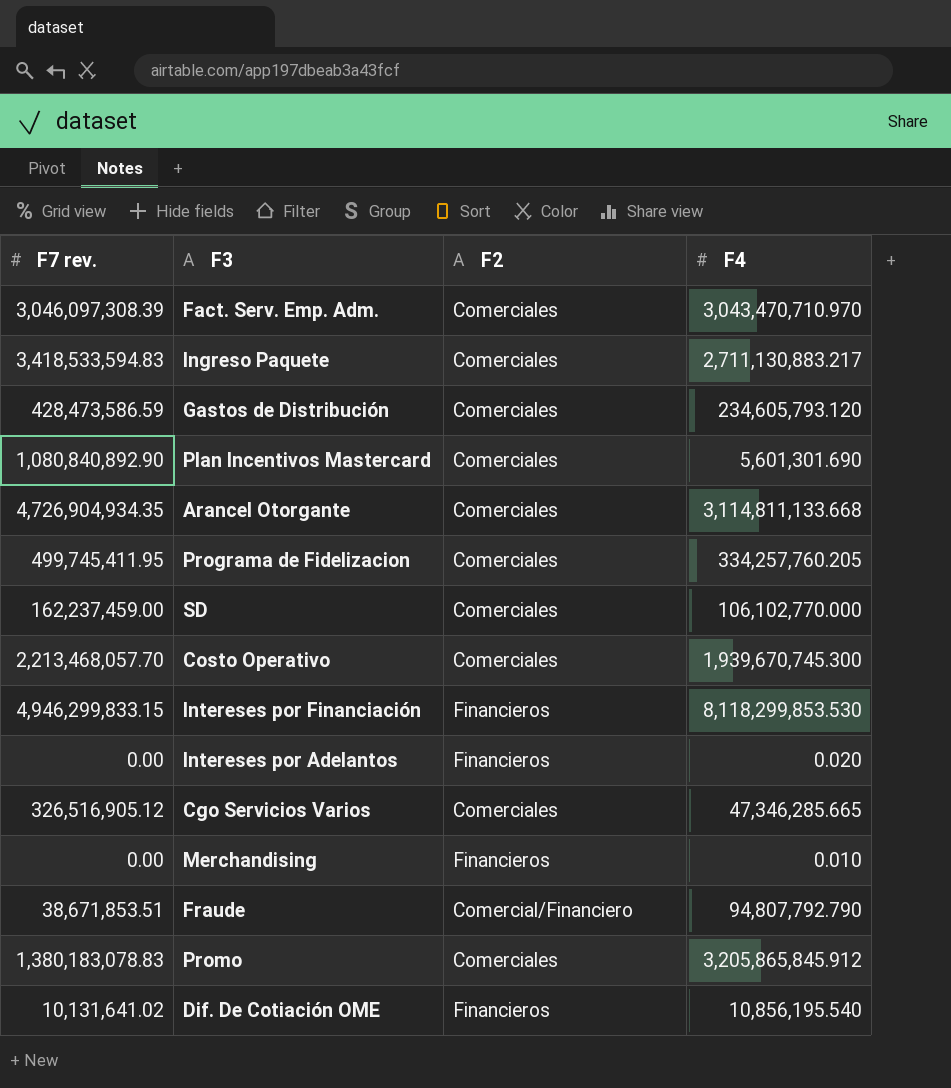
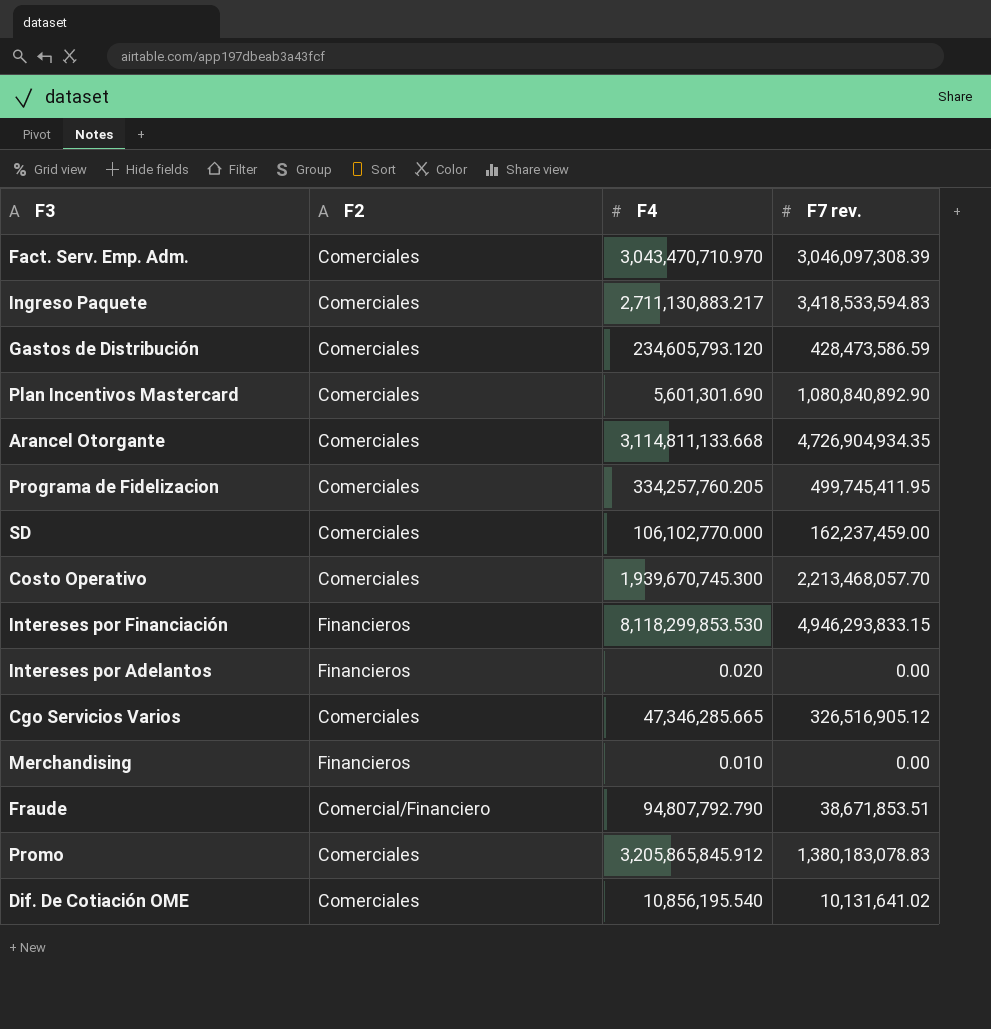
column F7 rev. | position: 1 -> 4
Intereses por Financiación | F7 rev.: 4,946,299,833.15 -> 4,946,293,833.15
Dif. De Cotiación OME | F2: Financieros -> Comerciales

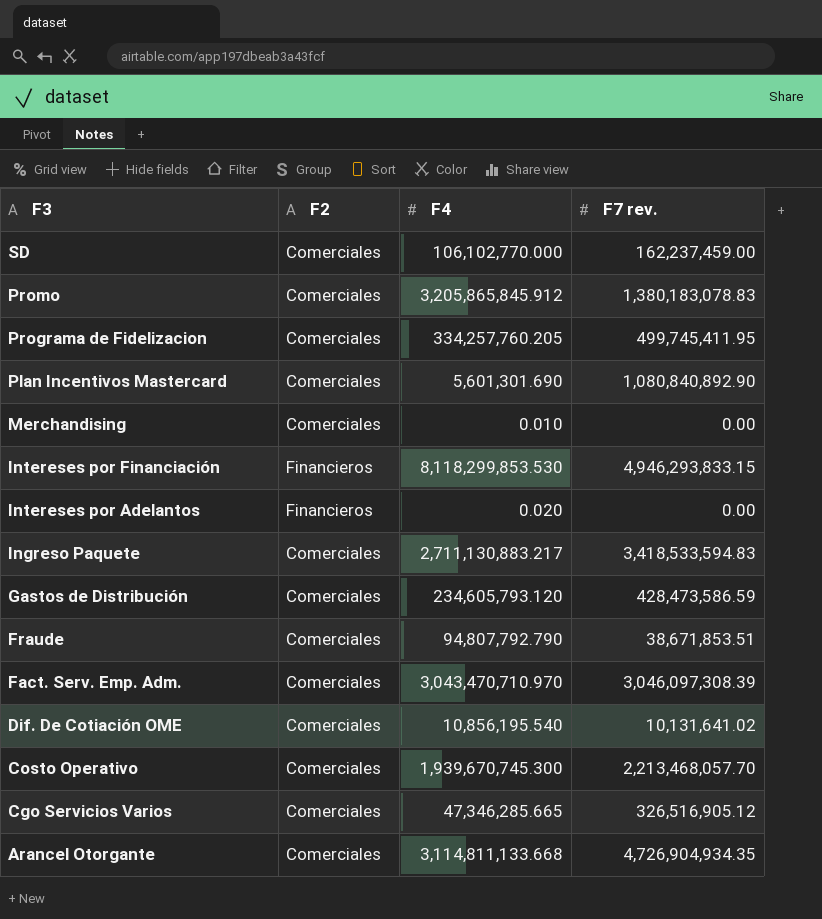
row order: none -> F3 descending
Merchandising | F2: Financieros -> Comerciales
Fraude | F2: Comercial/Financiero -> Comerciales

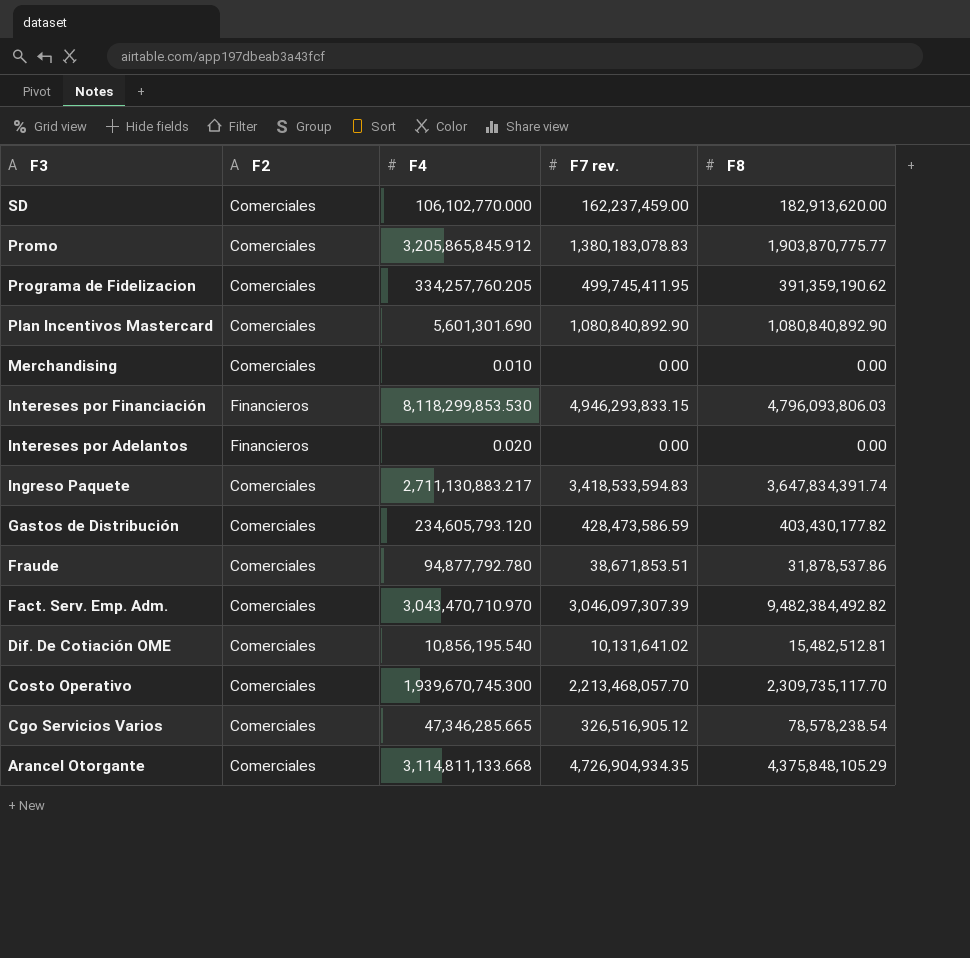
column F8 | position: none -> 5
Fraude | F4: 94,807,792.790 -> 94,877,792.780
Fact. Serv. Emp. Adm. | F7 rev.: 3,046,097,308.39 -> 3,046,097,307.39

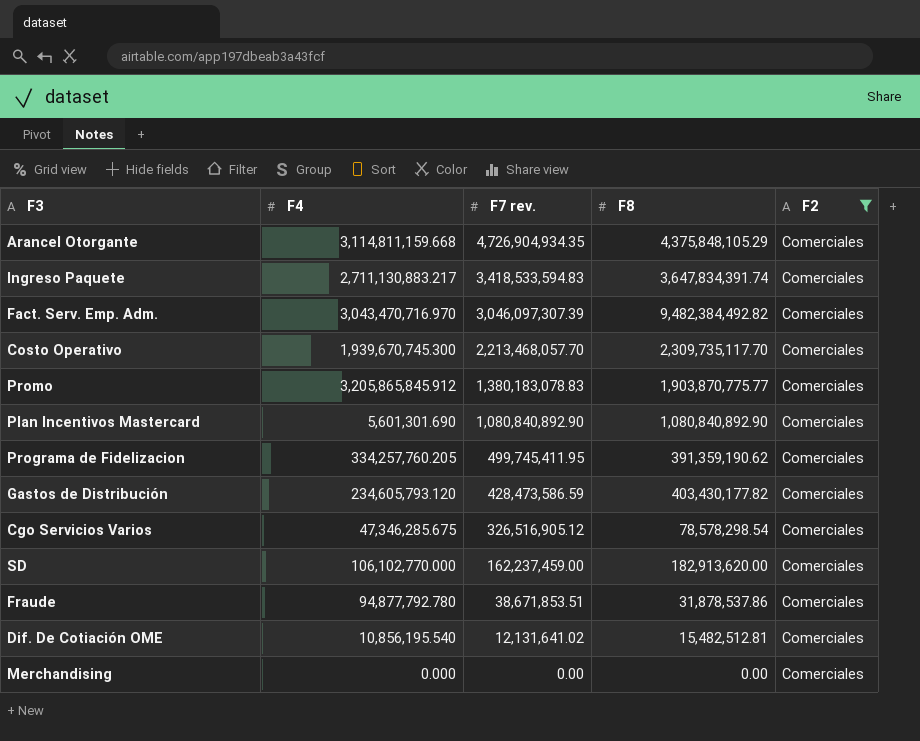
filter: none -> F2 = Comerciales
row order: F3 descending -> F7 rev. descending
column F2 | position: 2 -> 5
Arancel Otorgante | F4: 3,114,811,133.668 -> 3,114,811,159.668
Fact. Serv. Emp. Adm. | F4: 3,043,470,710.970 -> 3,043,470,716.970
Cgo Servicios Varios | F4: 47,346,285.665 -> 47,346,285.675
Cgo Servicios Varios | F8: 78,578,238.54 -> 78,578,298.54
Dif. De Cotiación OME | F7 rev.: 10,131,641.02 -> 12,131,641.02
Merchandising | F4: 0.010 -> 0.000

